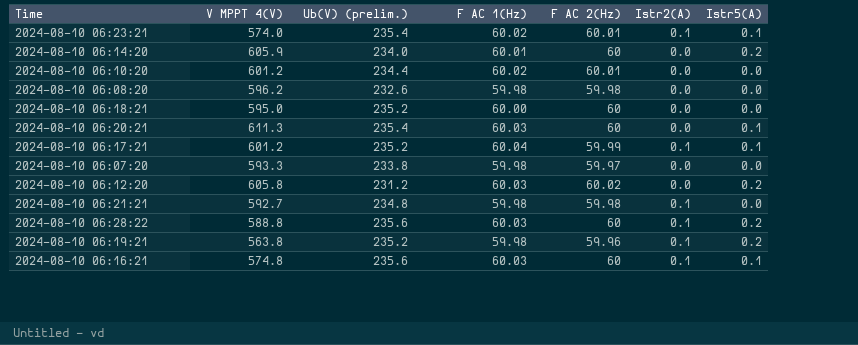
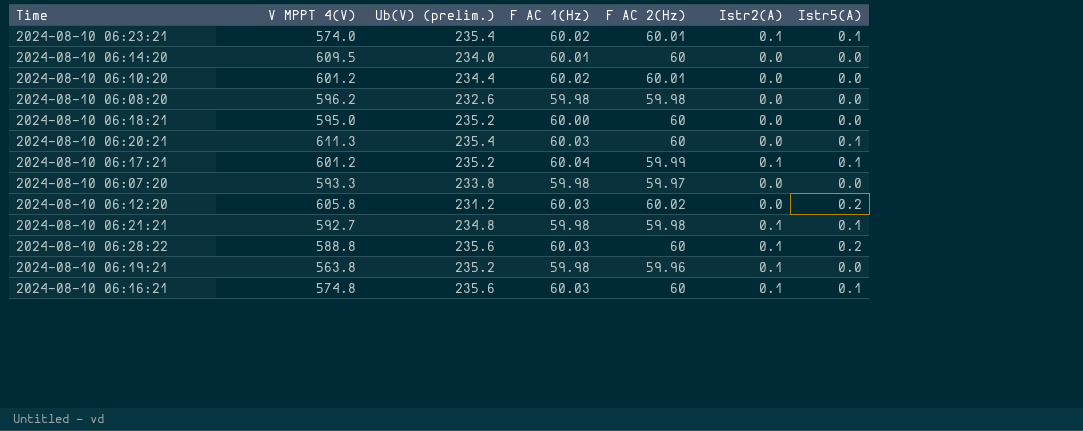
2024-08-10 06:14:20 | V MPPT 4(V): 605.9 -> 609.5
2024-08-10 06:14:20 | Istr5(A): 0.2 -> 0.0
2024-08-10 06:21:21 | Istr5(A): 0.0 -> 0.1
2024-08-10 06:19:21 | Istr5(A): 0.2 -> 0.0

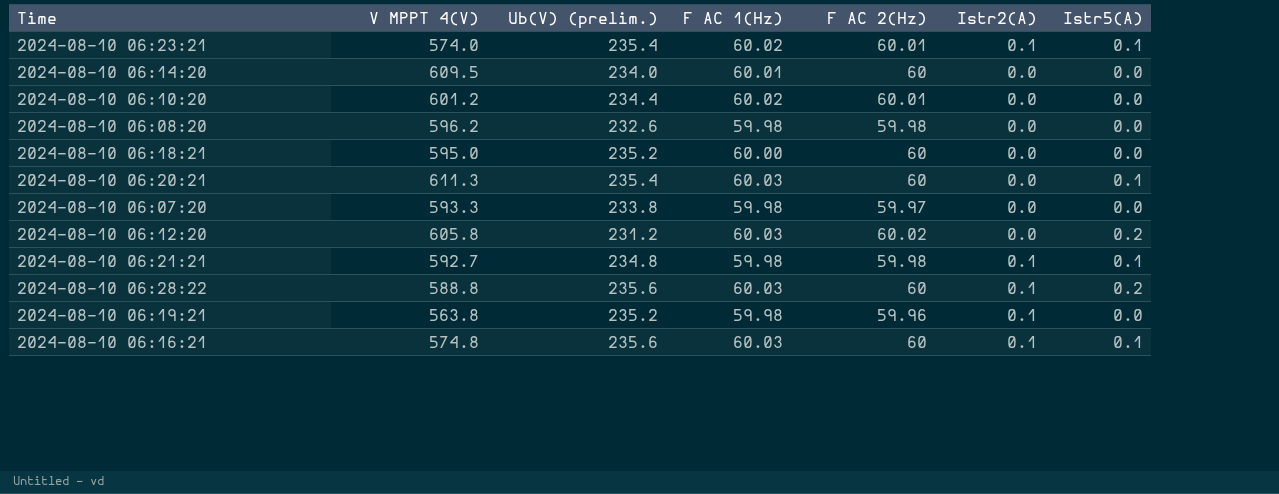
row 2024-08-10 06:17:21: 601.2 | 235.2 | 60.04 | 59.99 | 0.1 | 0.1 -> none

